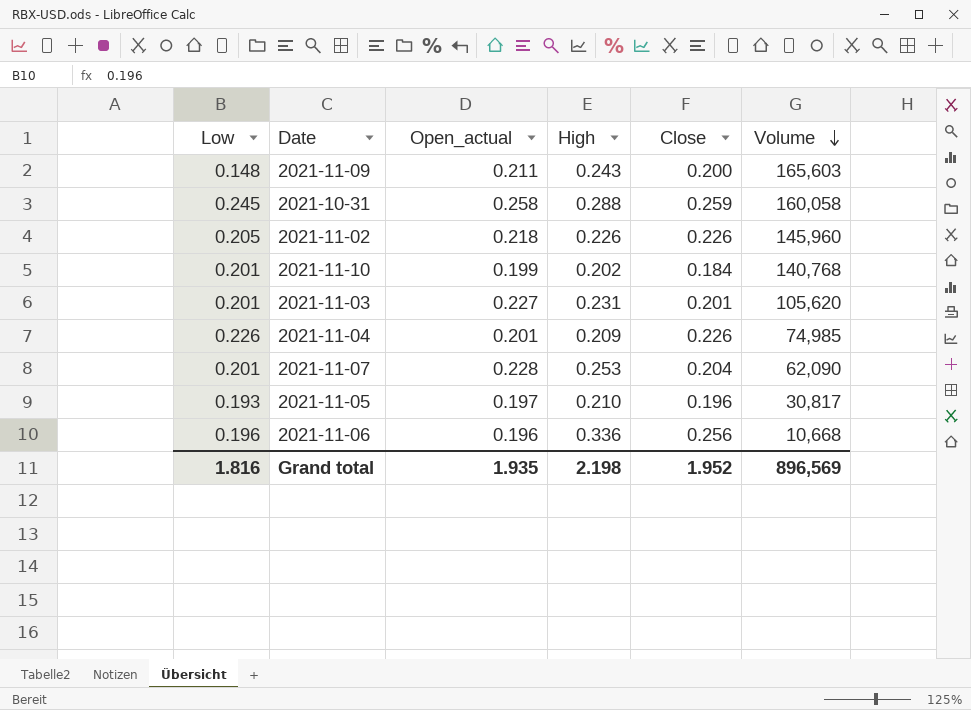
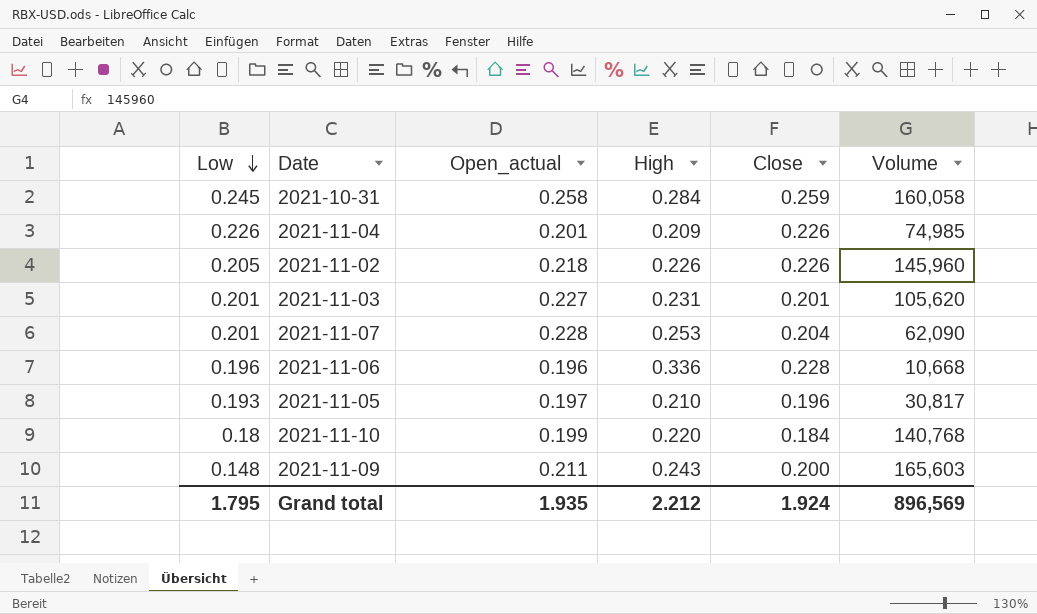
row order: Volume descending -> Low descending
2021-10-31 | High: 0.288 -> 0.284
2021-11-06 | Close: 0.256 -> 0.228
2021-11-10 | Low: 0.201 -> 0.18
2021-11-10 | High: 0.202 -> 0.220
Grand total | Low: 1.816 -> 1.795
Grand total | High: 2.198 -> 2.212
Grand total | Close: 1.952 -> 1.924

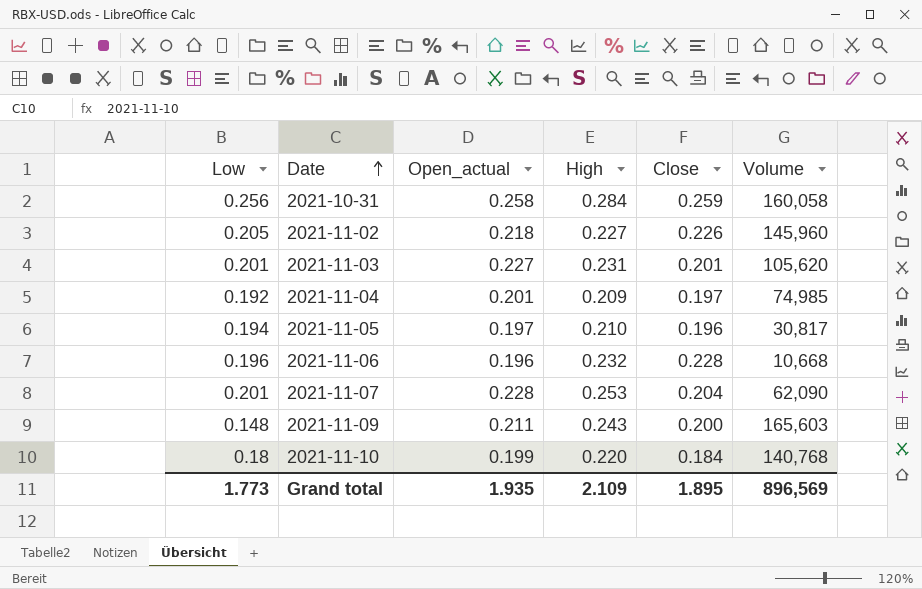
row order: Low descending -> Date ascending
2021-10-31 | Low: 0.245 -> 0.256
2021-11-02 | High: 0.226 -> 0.227
2021-11-04 | Low: 0.226 -> 0.192
2021-11-04 | Close: 0.226 -> 0.197
2021-11-05 | Low: 0.193 -> 0.194
2021-11-06 | High: 0.336 -> 0.232
Grand total | Low: 1.795 -> 1.773
Grand total | High: 2.212 -> 2.109
Grand total | Close: 1.924 -> 1.895

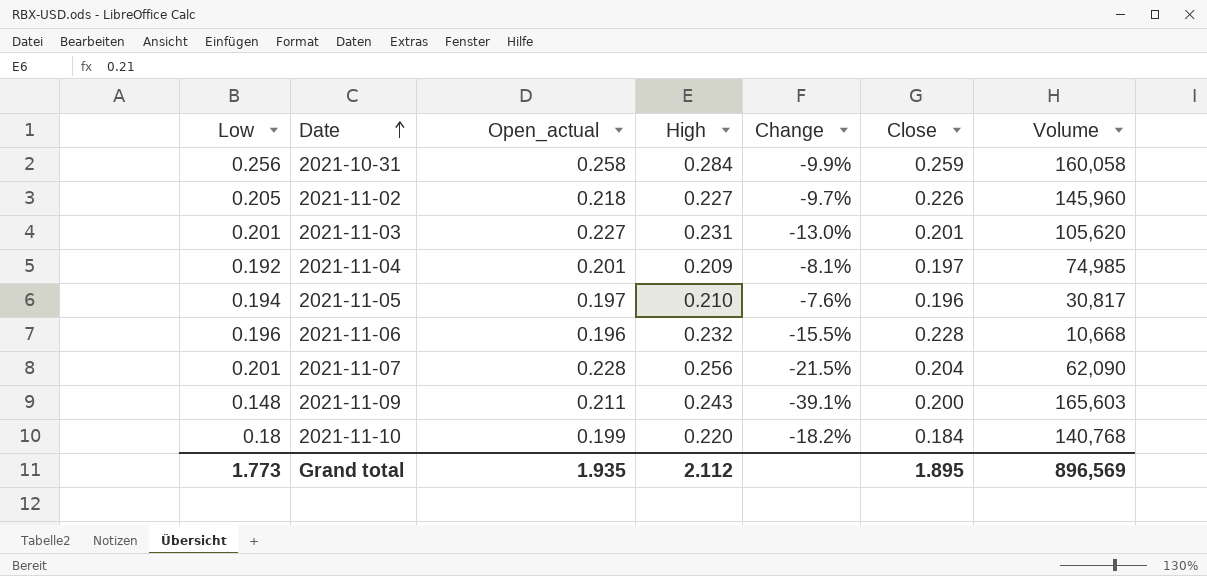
column Change | formula: none -> ([Low] - [High]) / [High]
2021-11-07 | High: 0.253 -> 0.256
Grand total | High: 2.109 -> 2.112

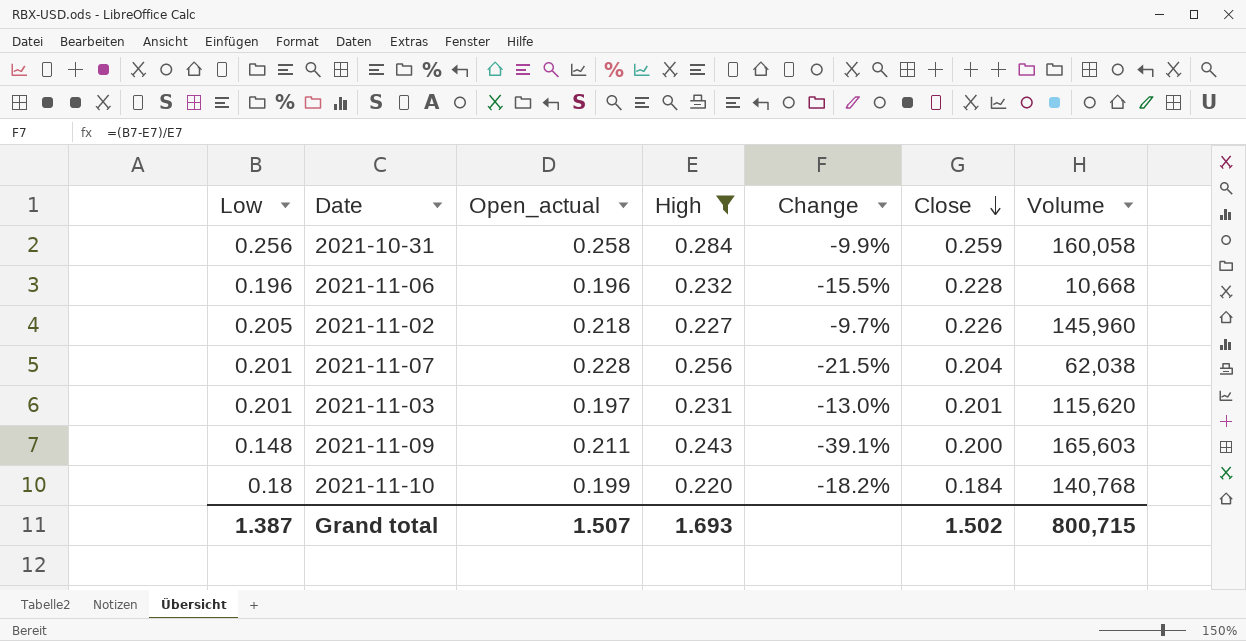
filter: none -> High >= 0.220
row order: Date ascending -> Close descending
2021-11-07 | Volume: 62,090 -> 62,038
2021-11-03 | Open_actual: 0.227 -> 0.197
2021-11-03 | Volume: 105,620 -> 115,620
Grand total | Low: 1.773 -> 1.387
Grand total | Open_actual: 1.935 -> 1.507
Grand total | High: 2.112 -> 1.693
Grand total | Close: 1.895 -> 1.502
Grand total | Volume: 896,569 -> 800,715

